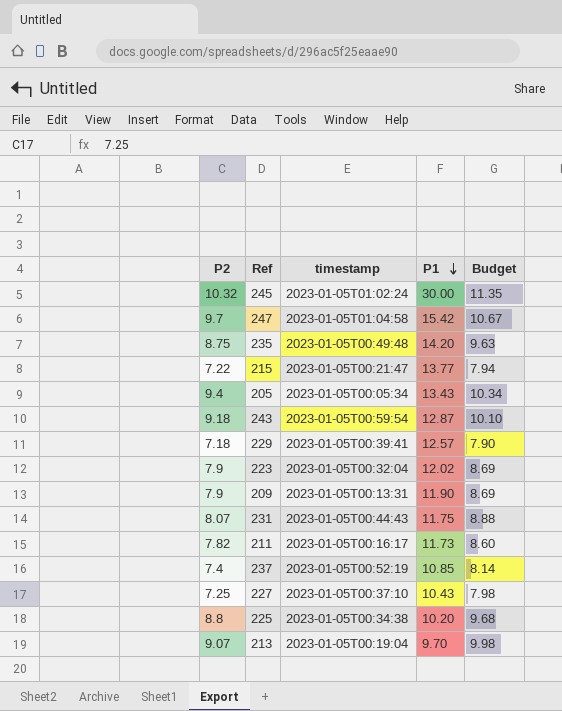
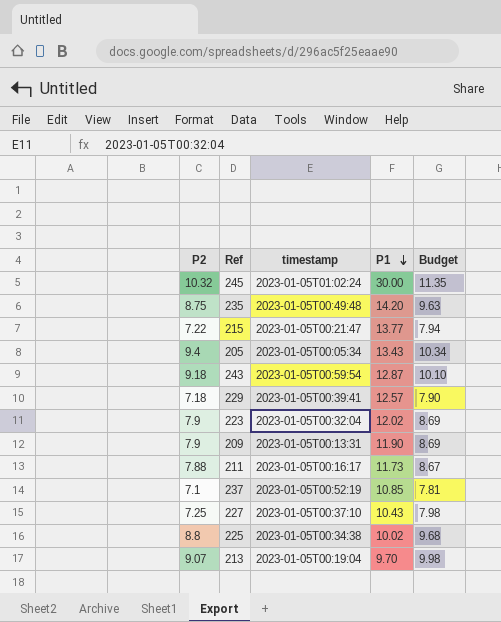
row 247: 9.7 | 2023-01-05T01:04:58 | 15.42 | 10.67 -> none
row 231: 8.07 | 2023-01-05T00:44:43 | 11.75 | 8.88 -> none
211 | P2: 7.82 -> 7.88
211 | Budget: 8.60 -> 8.67
237 | P2: 7.4 -> 7.1
237 | Budget: 8.14 -> 7.81
225 | P1: 10.20 -> 10.02

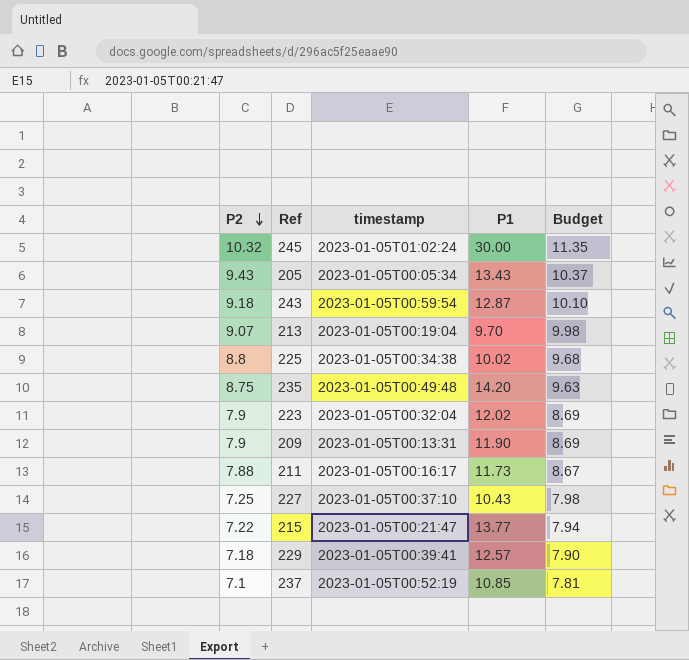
row order: P1 descending -> P2 descending
205 | P2: 9.4 -> 9.43
205 | Budget: 10.34 -> 10.37

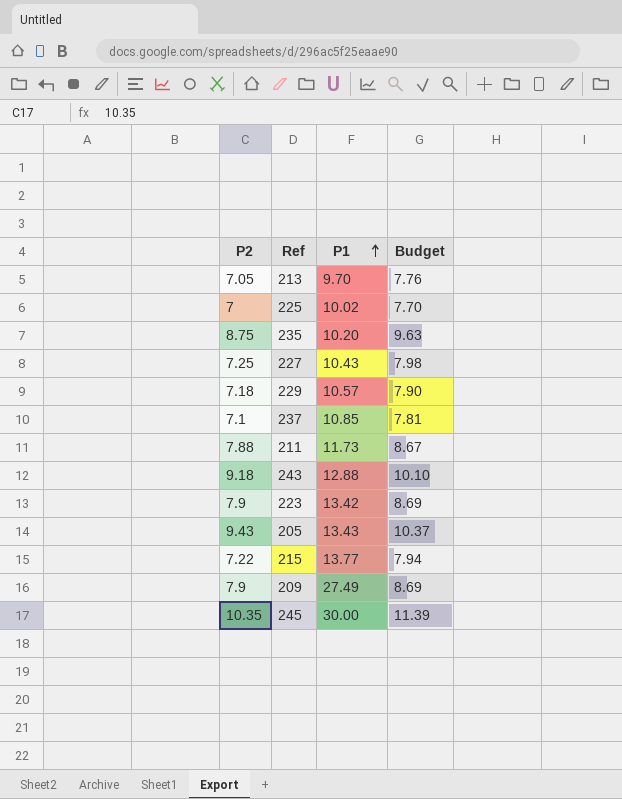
row order: P2 descending -> P1 ascending
column timestamp | position: 3 -> none
213 | P2: 9.07 -> 7.05
213 | Budget: 9.98 -> 7.76
225 | P2: 8.8 -> 7
225 | Budget: 9.68 -> 7.70
235 | P1: 14.20 -> 10.20
229 | P1: 12.57 -> 10.57
243 | P1: 12.87 -> 12.88
223 | P1: 12.02 -> 13.42
209 | P1: 11.90 -> 27.49
245 | P2: 10.32 -> 10.35
245 | Budget: 11.35 -> 11.39

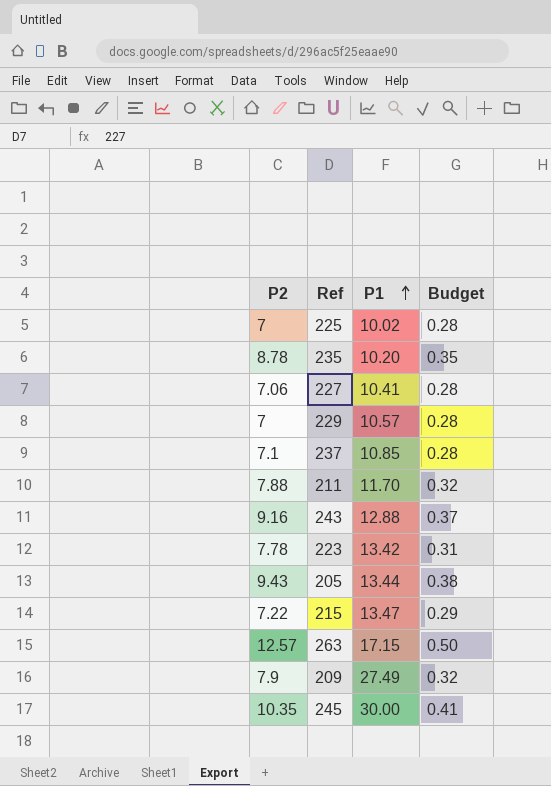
column Budget | formula: [P2] * 1.1 -> [P2] * 0.04
row 213: 7.05 | 9.70 | 7.76 -> none
235 | P2: 8.75 -> 8.78
227 | P2: 7.25 -> 7.06
227 | P1: 10.43 -> 10.41
229 | P2: 7.18 -> 7
211 | P1: 11.73 -> 11.70
243 | P2: 9.18 -> 9.16
223 | P2: 7.9 -> 7.78
205 | P1: 13.43 -> 13.44
215 | P1: 13.77 -> 13.47
row 263: none -> 12.57 | 17.15 | 0.50

